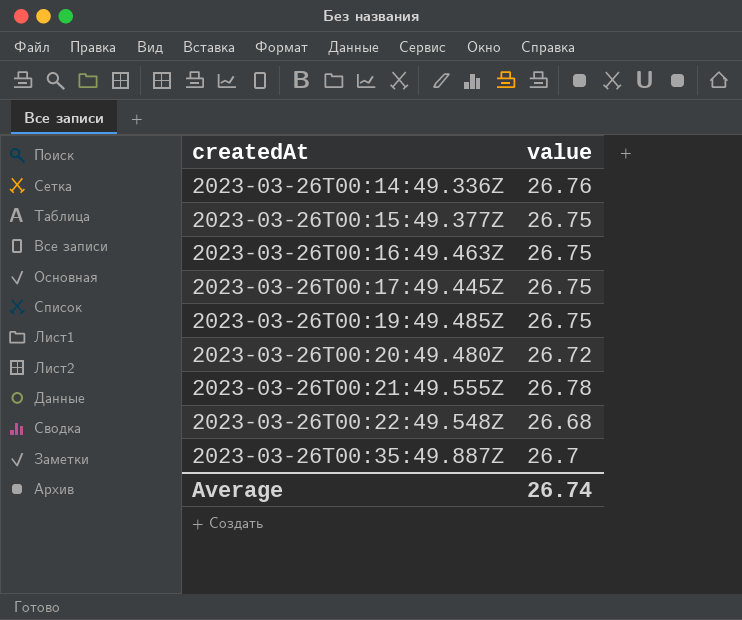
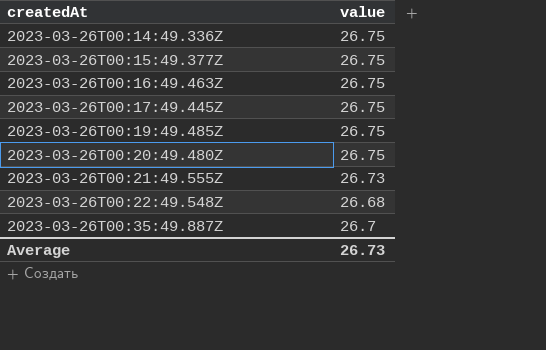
2023-03-26T00:14:49.336Z | value: 26.76 -> 26.75
2023-03-26T00:20:49.480Z | value: 26.72 -> 26.75
2023-03-26T00:21:49.555Z | value: 26.78 -> 26.73
Average | value: 26.74 -> 26.73

